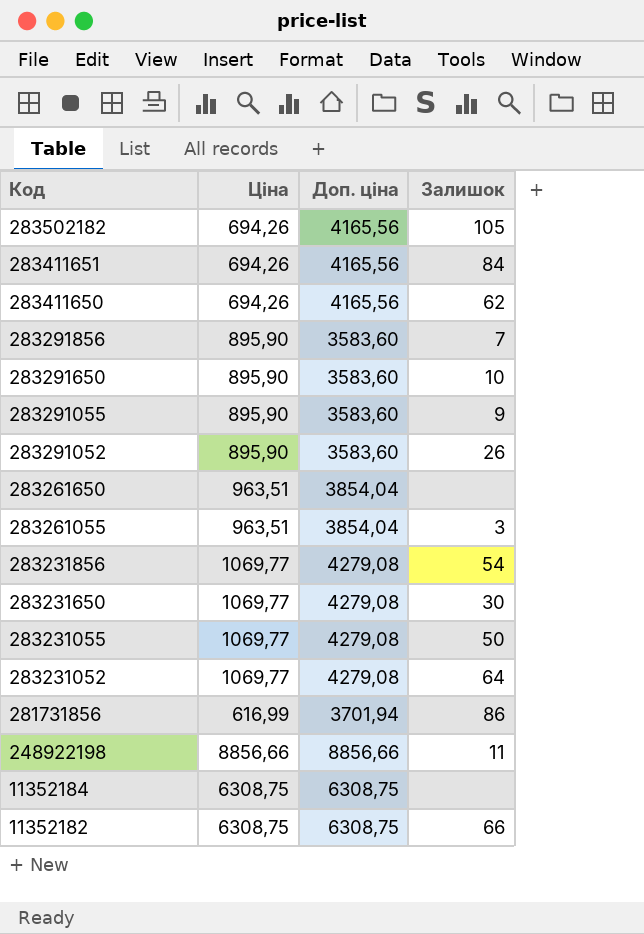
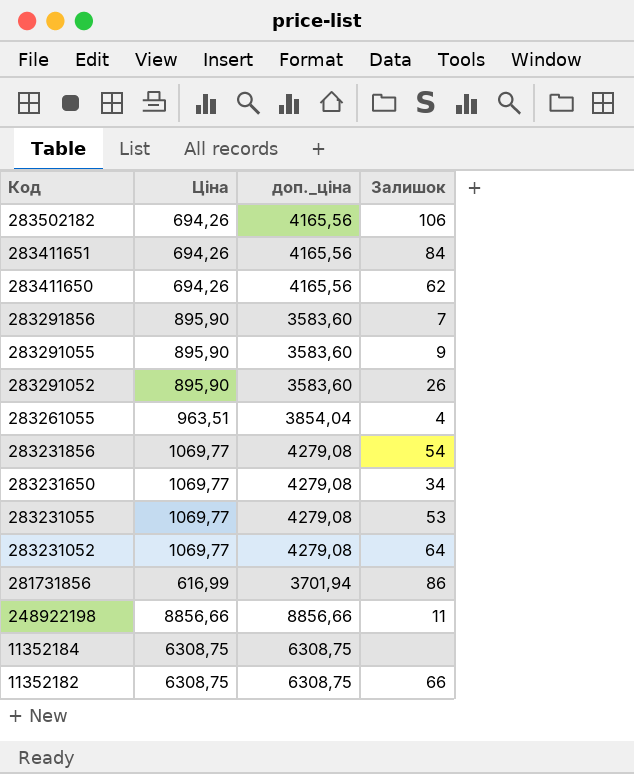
column name: Доп. ціна -> доп._ціна
row 283291650: 895,90 | 3583,60 | 10 -> none
row 283261650: 963,51 | 3854,04 | none -> none
283502182 | Залишок: 105 -> 106
283261055 | Залишок: 3 -> 4
283231650 | Залишок: 30 -> 34
283231055 | Залишок: 50 -> 53

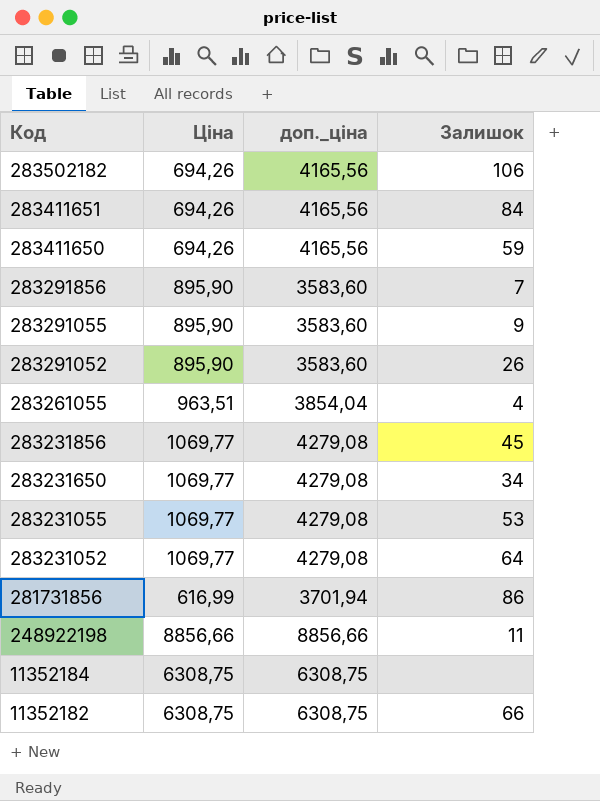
283411650 | Залишок: 62 -> 59
283231856 | Залишок: 54 -> 45

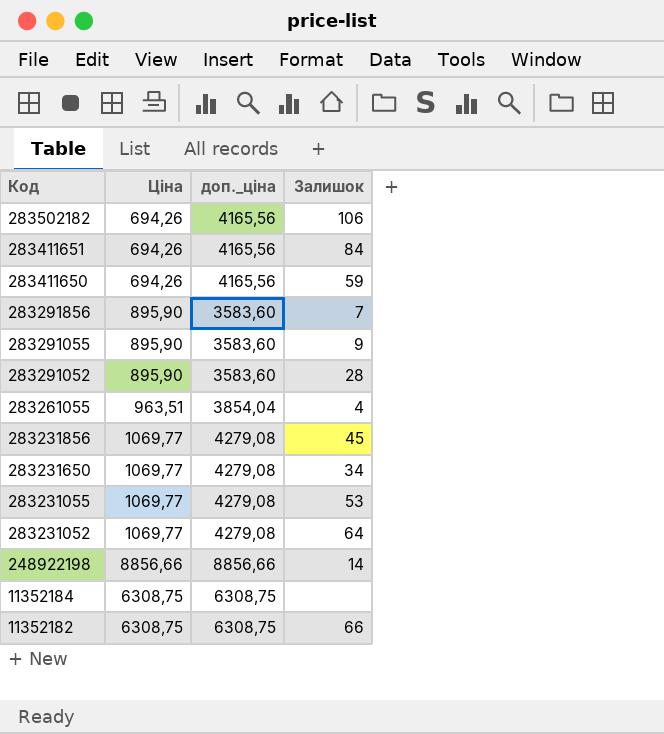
row 281731856: 616,99 | 3701,94 | 86 -> none
283291052 | Залишок: 26 -> 28
248922198 | Залишок: 11 -> 14

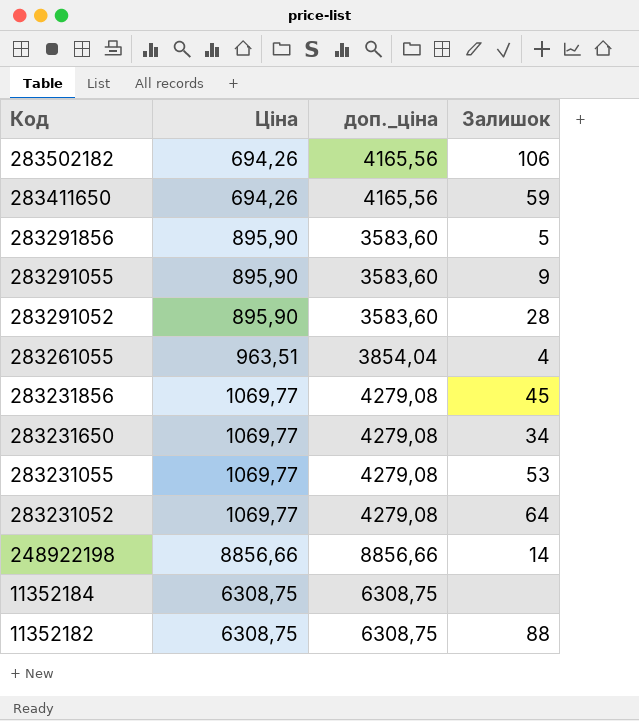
row 283411651: 694,26 | 4165,56 | 84 -> none
283291856 | Залишок: 7 -> 5
11352182 | Залишок: 66 -> 88

